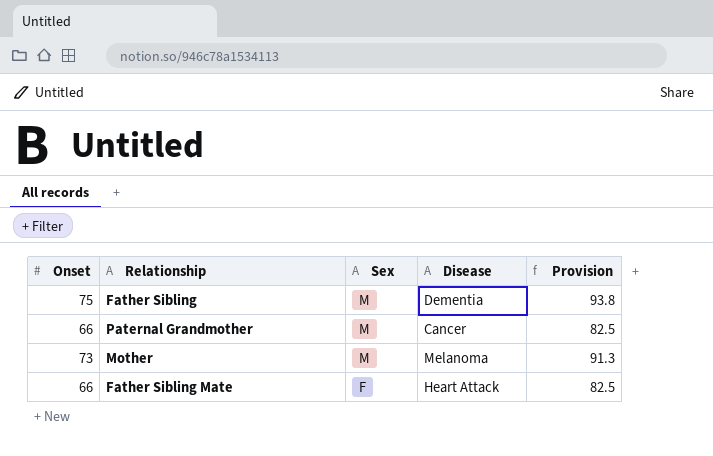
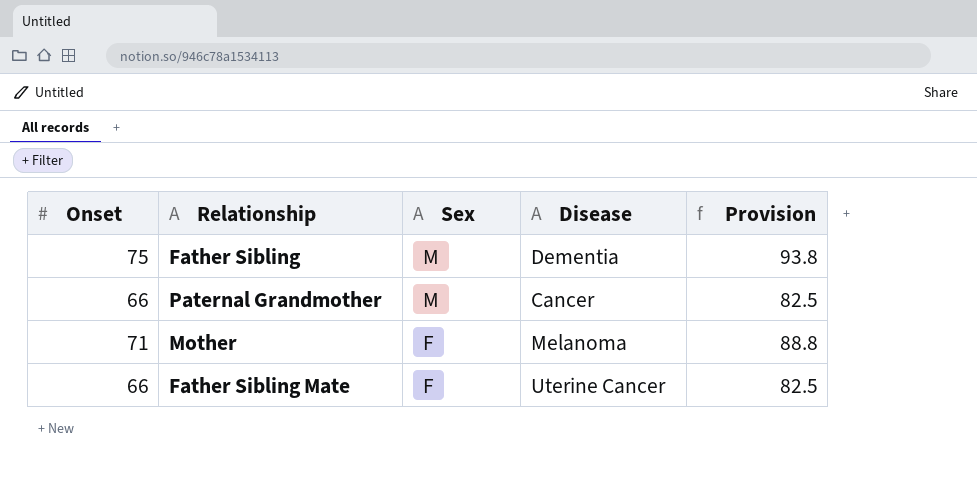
Mother | Onset: 73 -> 71
Mother | Sex: M -> F
Mother | Provision: 91.3 -> 88.8
Father Sibling Mate | Disease: Heart Attack -> Uterine Cancer

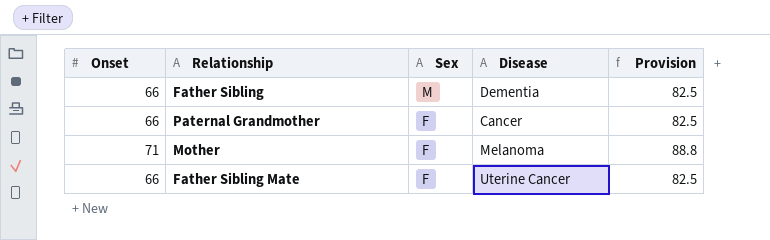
Father Sibling | Onset: 75 -> 66
Father Sibling | Provision: 93.8 -> 82.5
Paternal Grandmother | Sex: M -> F

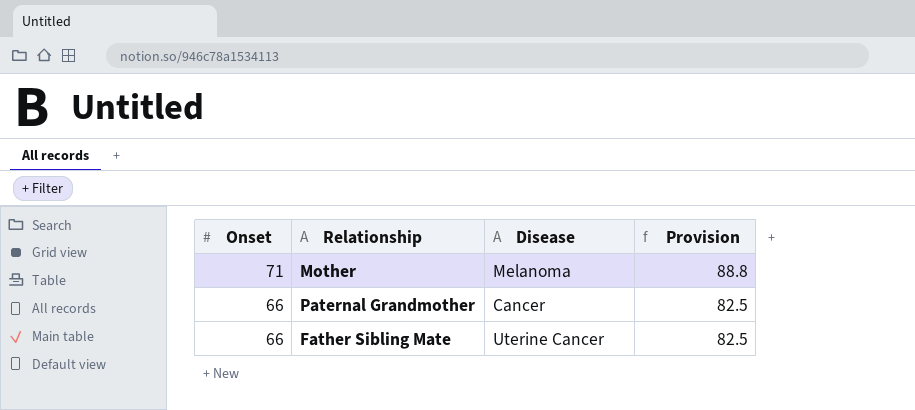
row order: Sex descending -> Onset descending
column Sex | position: 3 -> none
row Father Sibling: 66 | M | Dementia | 82.5 -> none

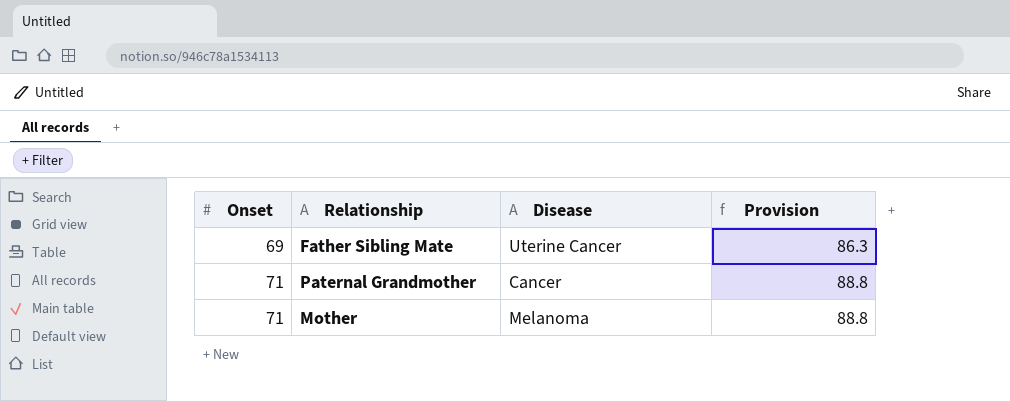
row order: Onset descending -> Onset ascending
Father Sibling Mate | Onset: 66 -> 69
Father Sibling Mate | Provision: 82.5 -> 86.3
Paternal Grandmother | Onset: 66 -> 71
Paternal Grandmother | Provision: 82.5 -> 88.8

